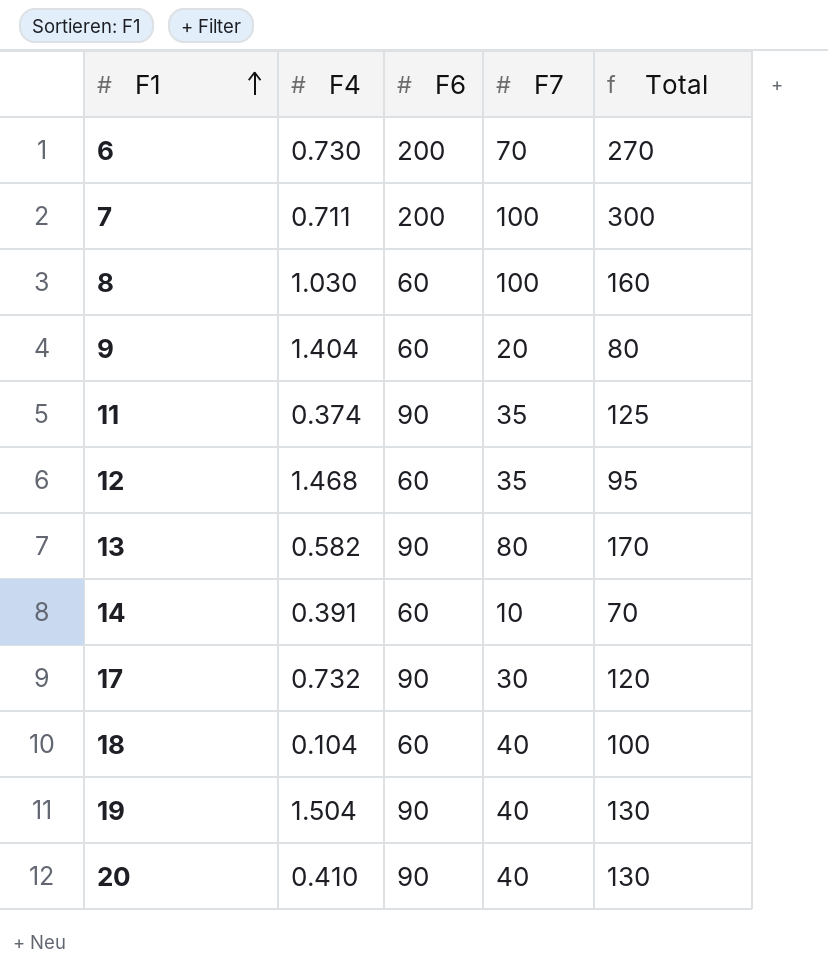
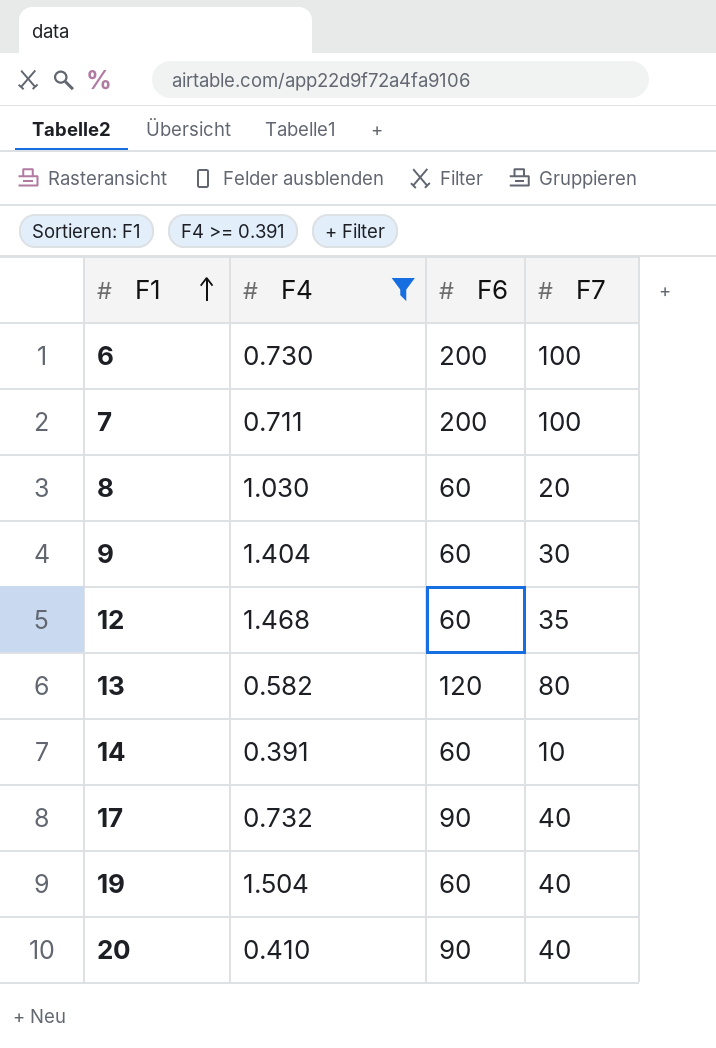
filter: none -> F4 >= 0.391
column Total | formula: [F6] + [F7] -> none
6 | F7: 70 -> 100
8 | F7: 100 -> 20
9 | F7: 20 -> 30
13 | F6: 90 -> 120
17 | F7: 30 -> 40
19 | F6: 90 -> 60

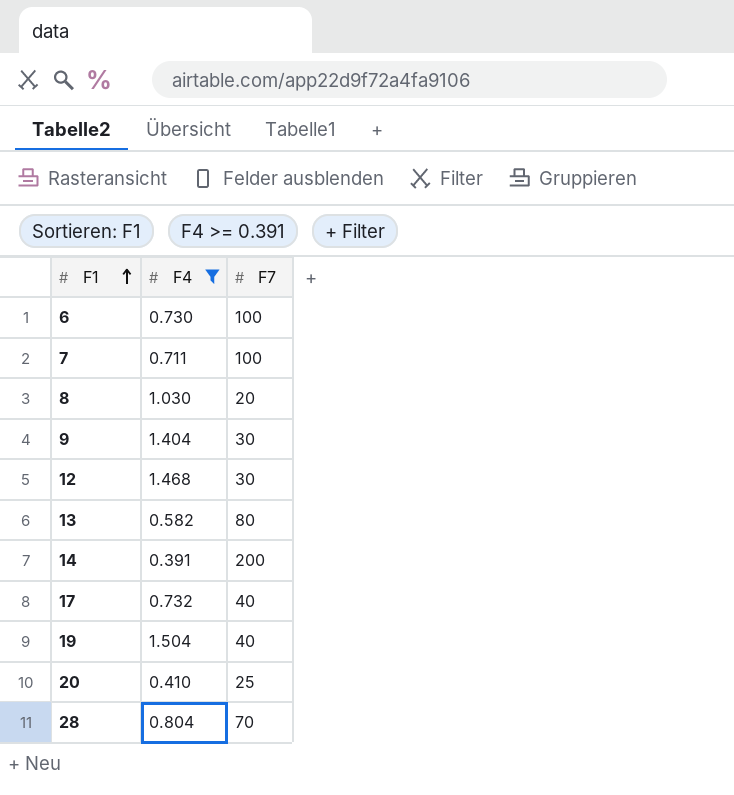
column F6 | position: 3 -> none
12 | F7: 35 -> 30
14 | F7: 10 -> 200
20 | F7: 40 -> 25
row 28: none -> 0.804 | 70

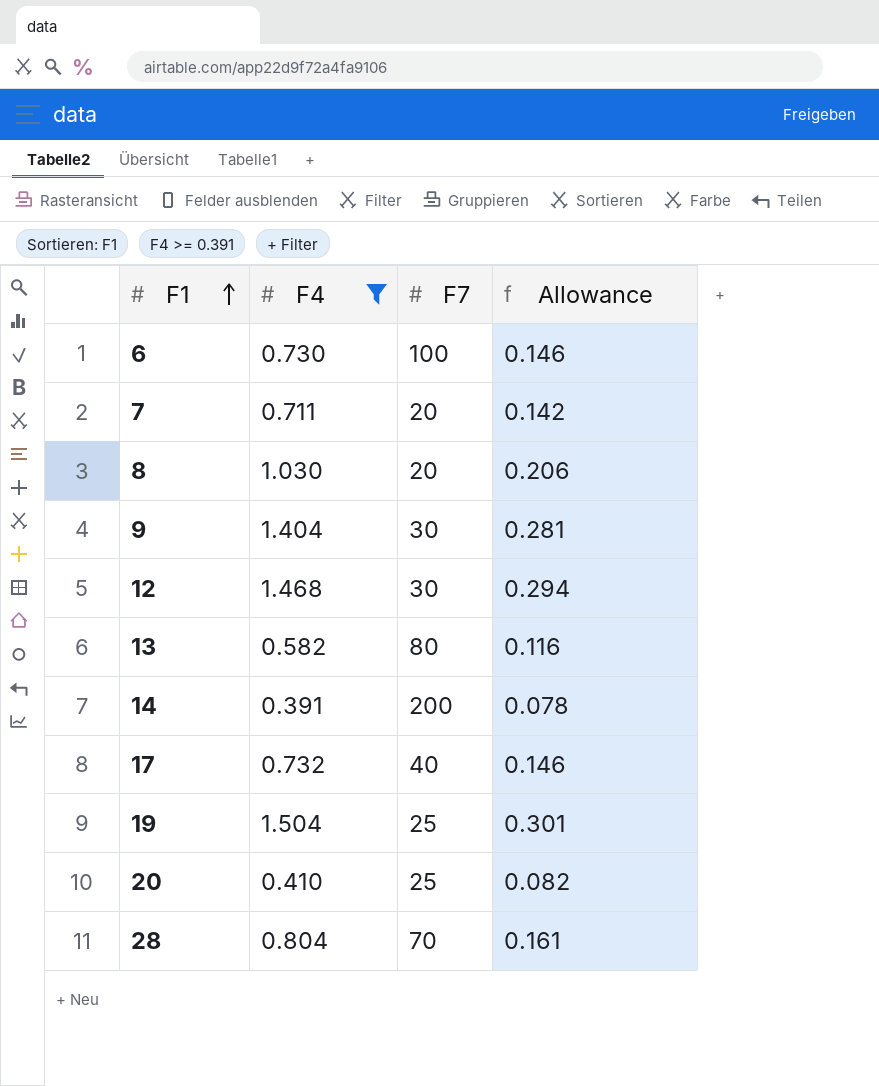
column Allowance | formula: none -> [F4] * 0.2
7 | F7: 100 -> 20
19 | F7: 40 -> 25

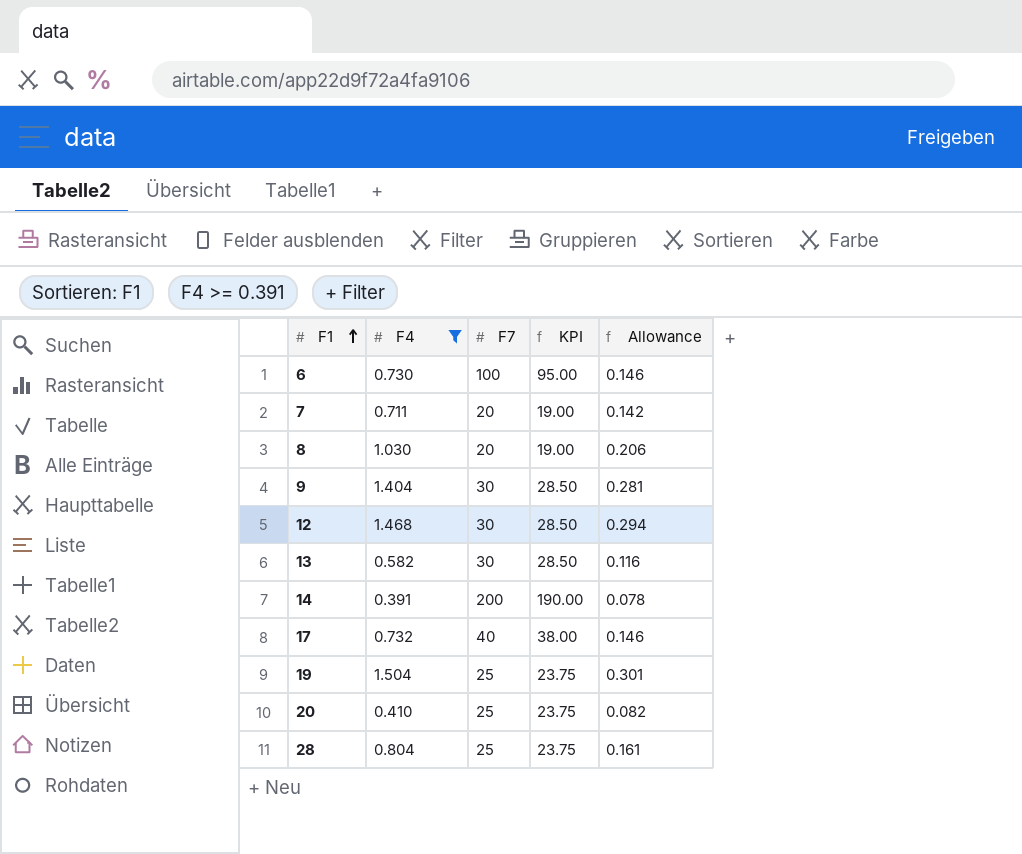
column KPI | formula: none -> [F7] * 0.95
13 | F7: 80 -> 30
28 | F7: 70 -> 25

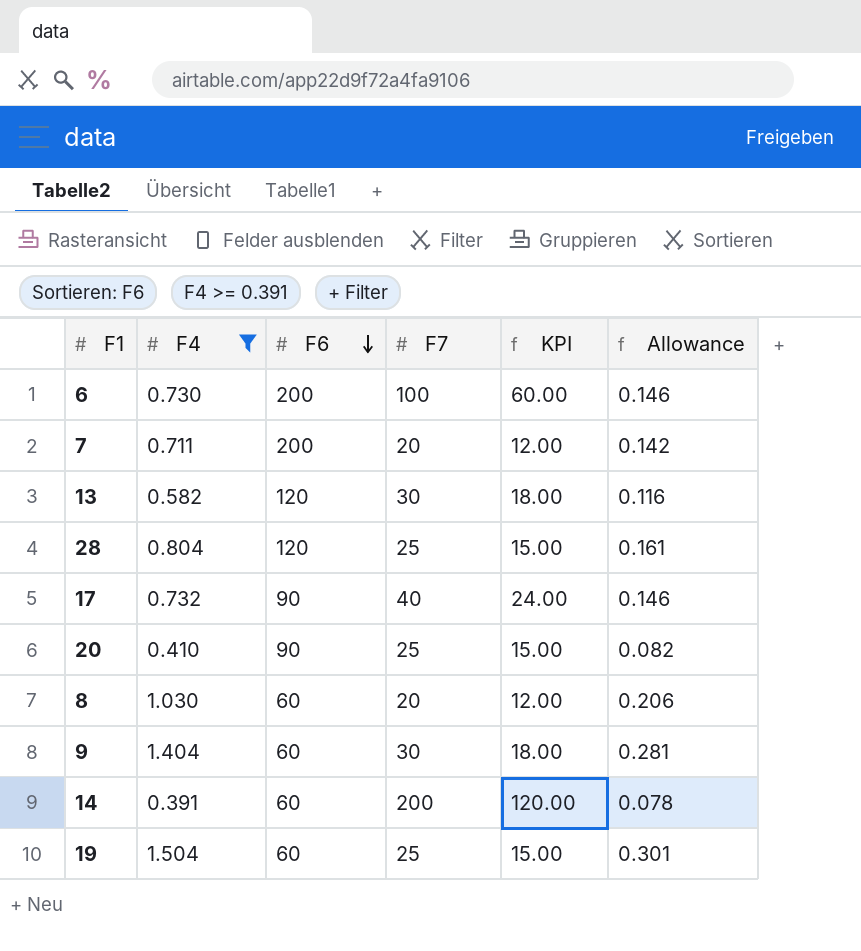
row order: F1 ascending -> F6 descending
column F6 | position: none -> 3
column KPI | formula: [F7] * 0.95 -> [F7] * 0.6
row 12: 1.468 | 30 | 28.50 | 0.294 -> none

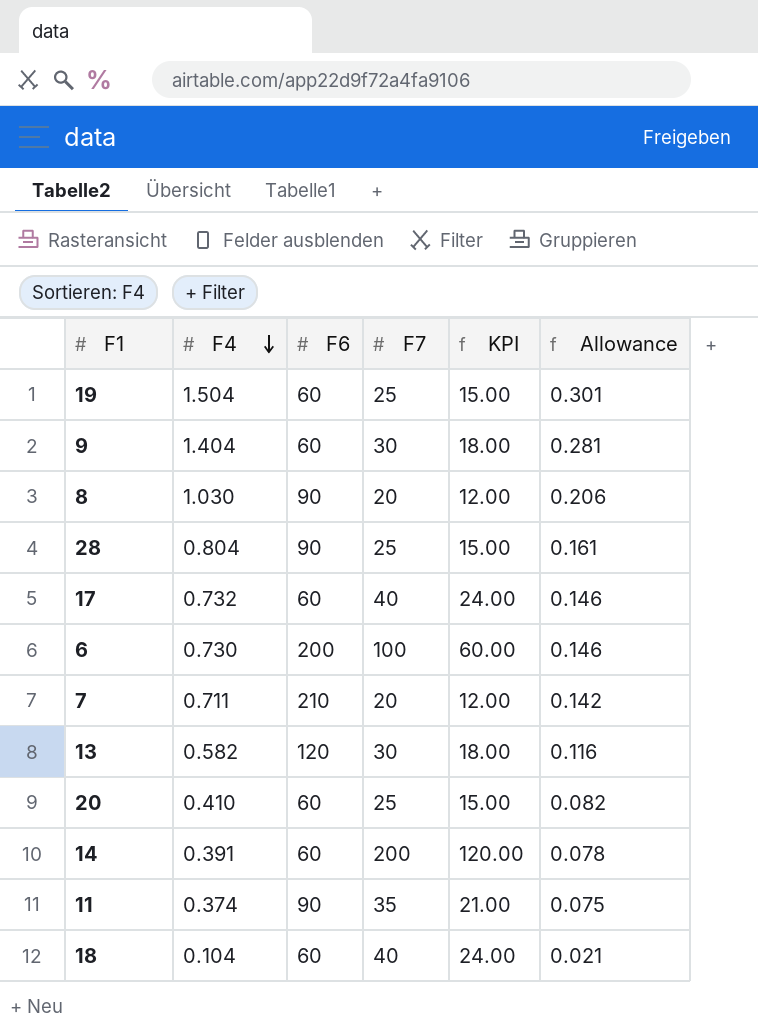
filter: F4 >= 0.391 -> none
row order: F6 descending -> F4 descending
8 | F6: 60 -> 90
28 | F6: 120 -> 90
17 | F6: 90 -> 60
7 | F6: 200 -> 210
20 | F6: 90 -> 60

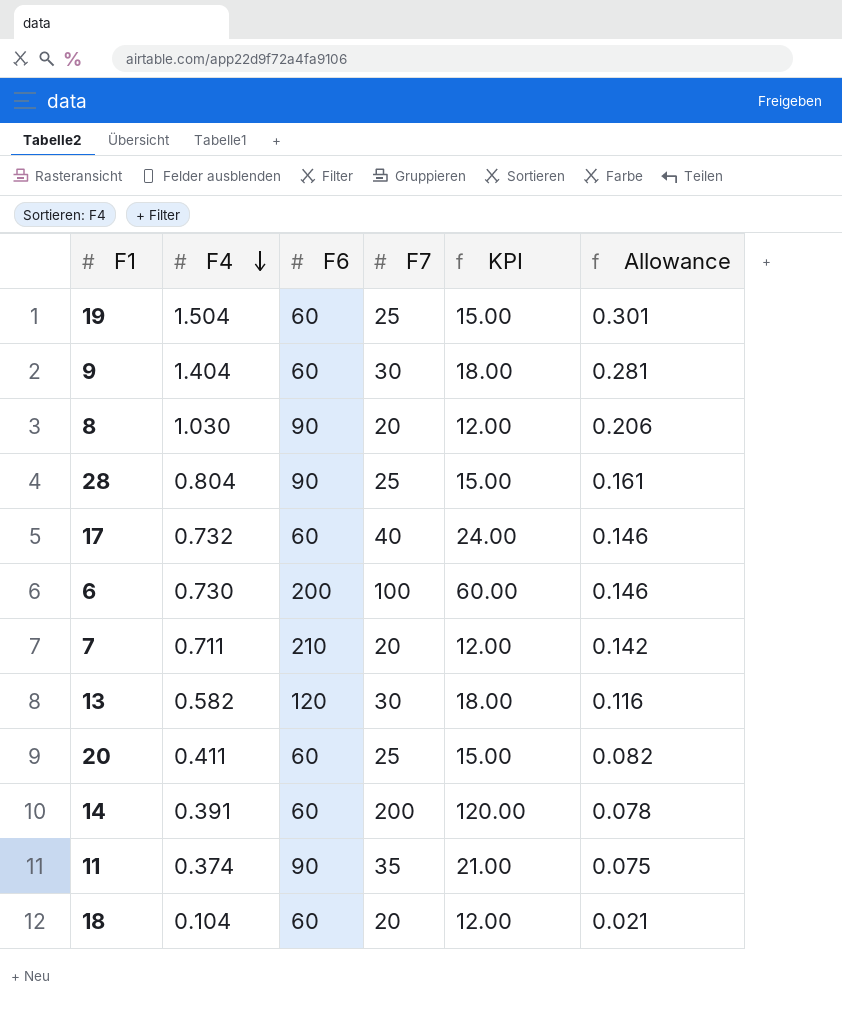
20 | F4: 0.410 -> 0.411
18 | F7: 40 -> 20
18 | KPI: 24.00 -> 12.00

